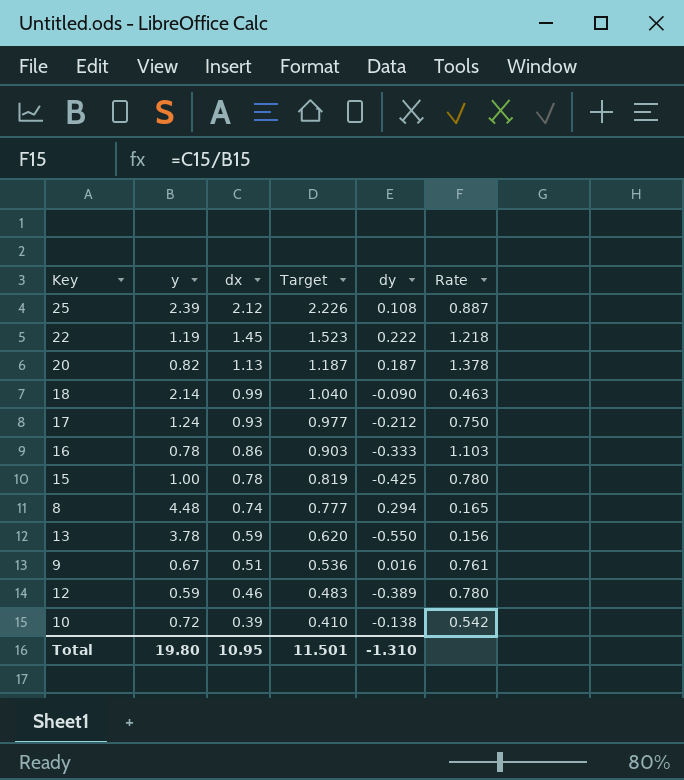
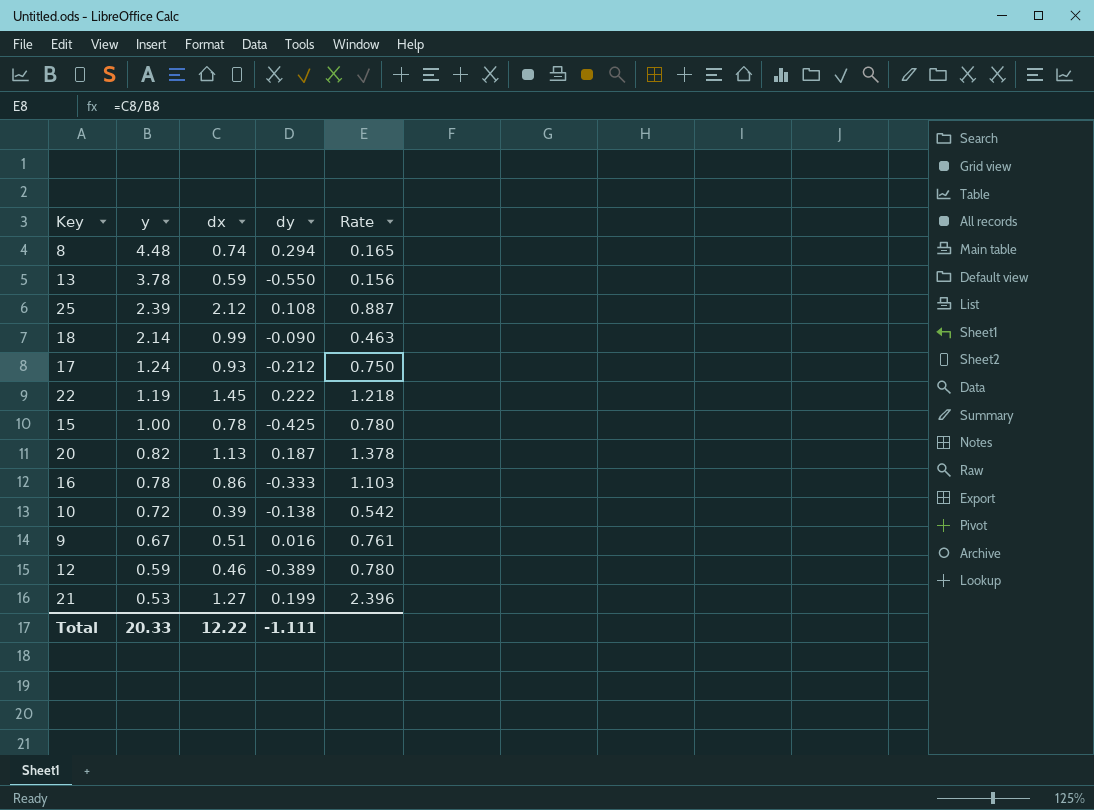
row order: dx descending -> y descending
column Target | formula: [dx] * 1.05 -> none
row 21: none -> 0.53 | 1.27 | 0.199 | 2.396
Total | y: 19.80 -> 20.33
Total | dx: 10.95 -> 12.22
Total | dy: -1.310 -> -1.111

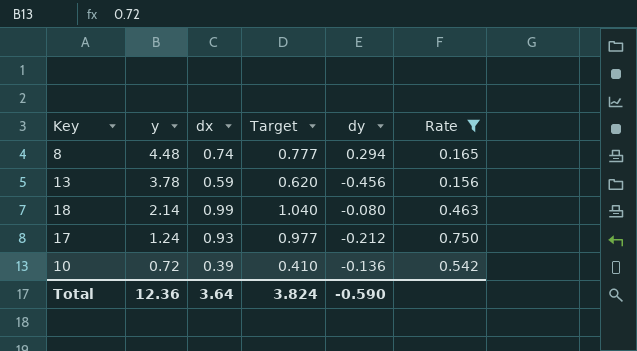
filter: none -> Rate <= 0.750
column Target | formula: none -> [dx] * 1.05
13 | dy: -0.550 -> -0.456
18 | dy: -0.090 -> -0.080
10 | dy: -0.138 -> -0.136
Total | y: 20.33 -> 12.36
Total | dx: 12.22 -> 3.64
Total | dy: -1.111 -> -0.590

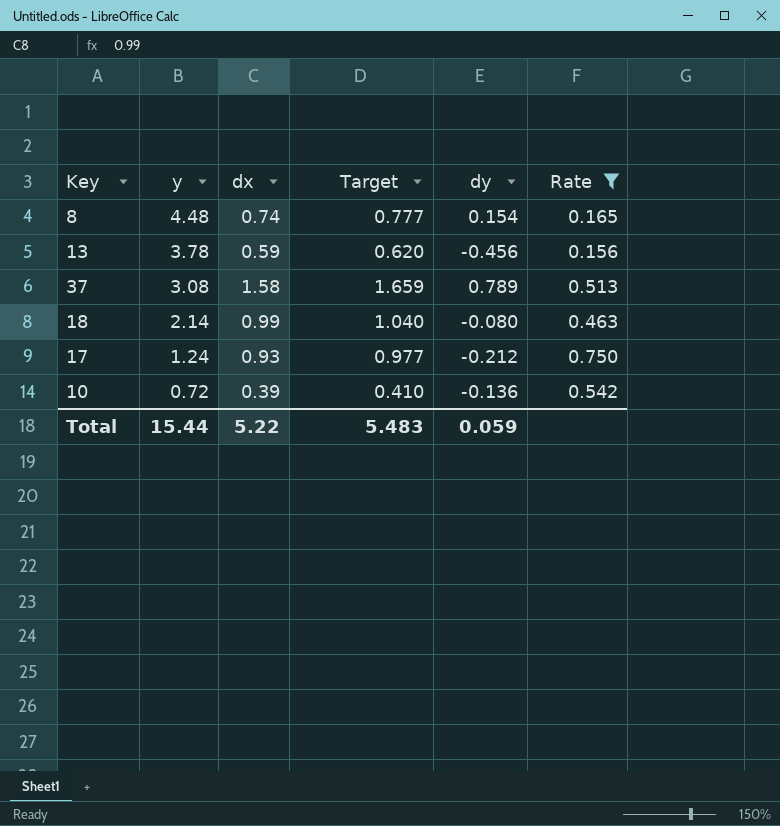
8 | dy: 0.294 -> 0.154
row 37: none -> 3.08 | 1.58 | 1.659 | 0.789 | 0.513
Total | y: 12.36 -> 15.44
Total | dx: 3.64 -> 5.22
Total | Target: 3.824 -> 5.483
Total | dy: -0.590 -> 0.059

